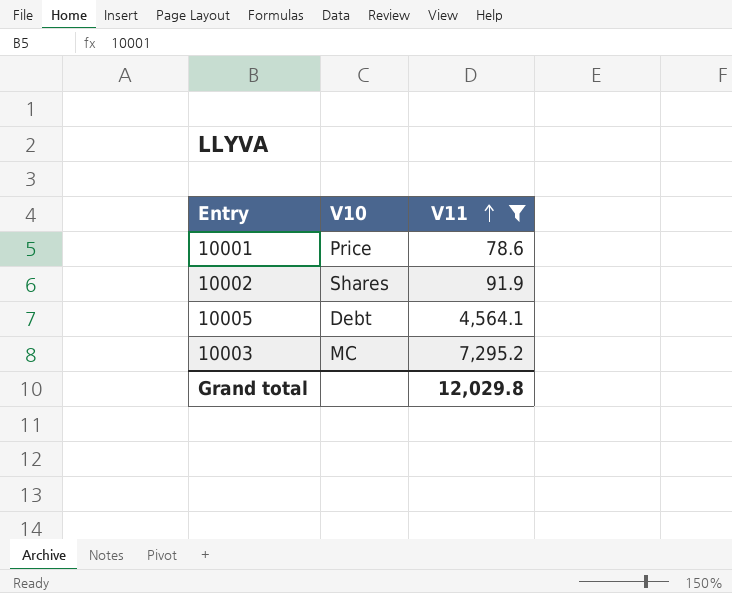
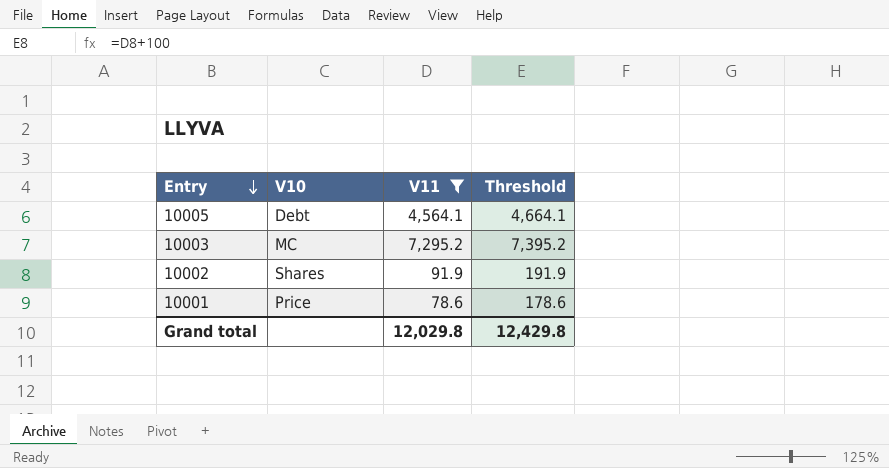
row order: V11 ascending -> Entry descending
column Threshold | formula: none -> [V11] + 100

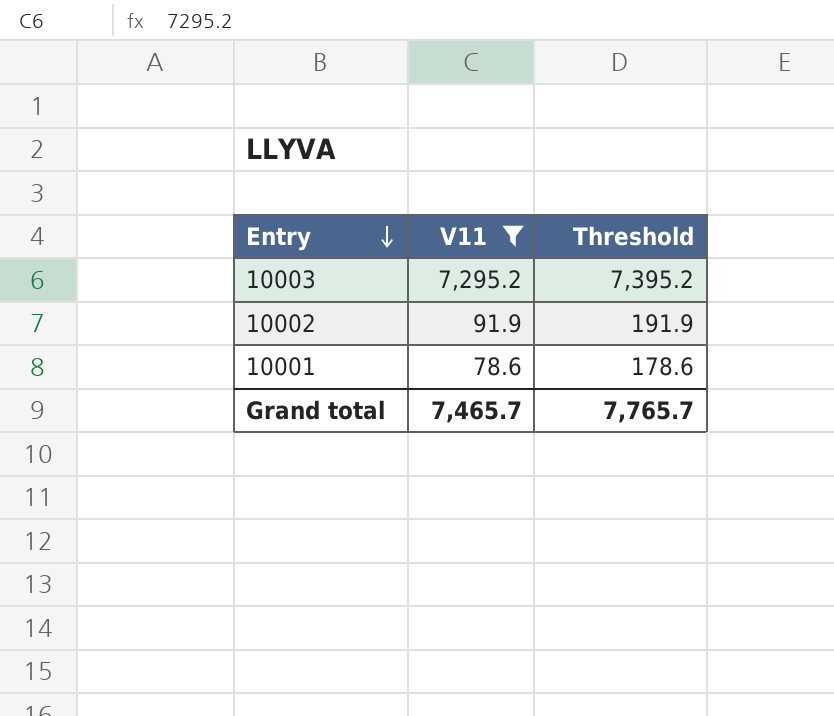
column V10 | position: 2 -> none
row 10005: Debt | 4,564.1 | 4,664.1 -> none
Grand total | V11: 12,029.8 -> 7,465.7
Grand total | Threshold: 12,429.8 -> 7,765.7

